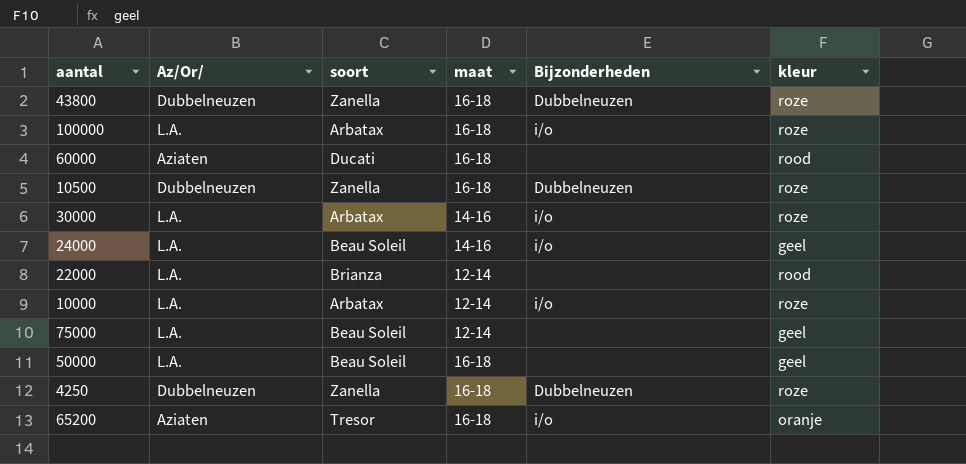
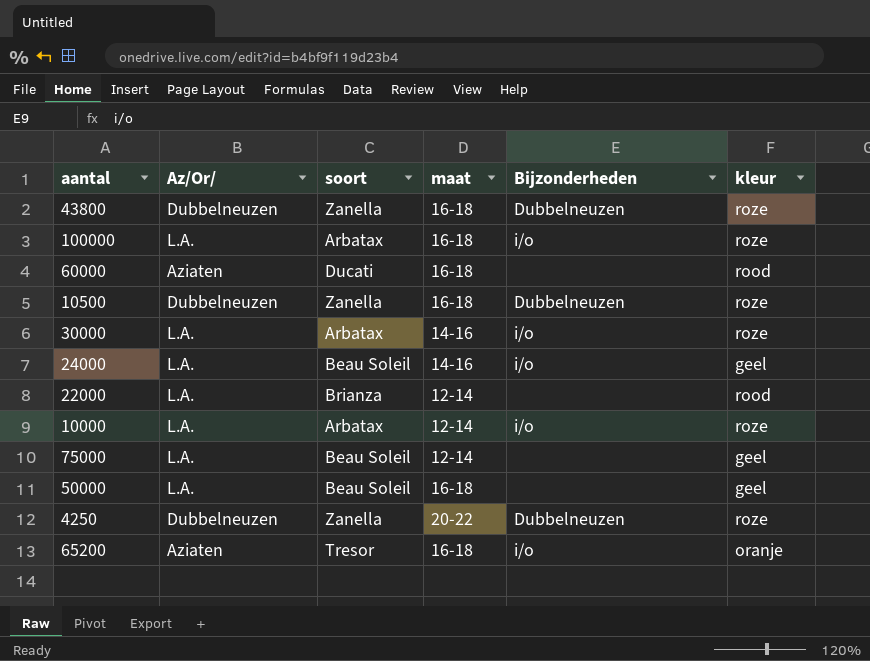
4250 | maat: 16-18 -> 20-22

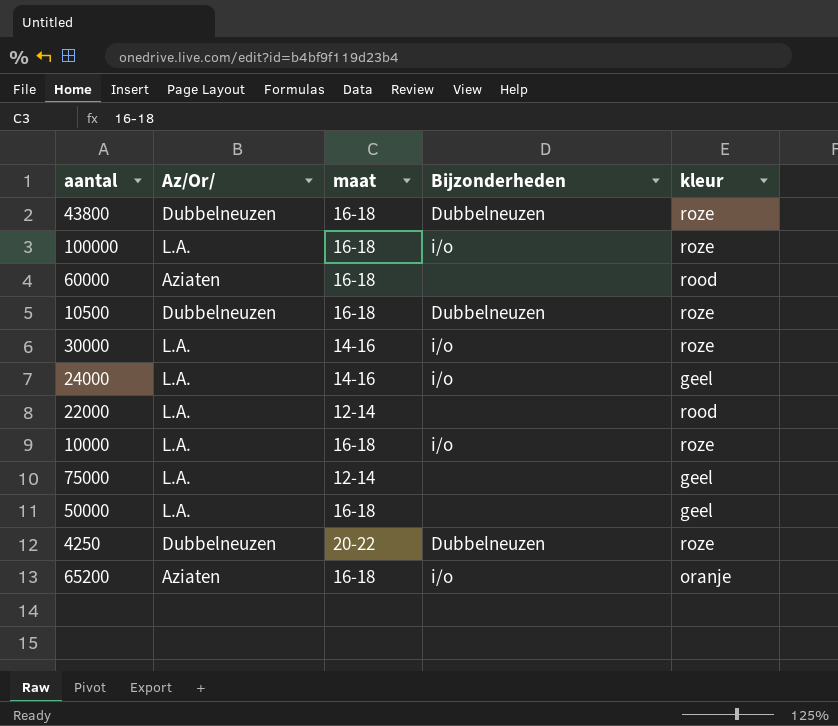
column soort | position: 3 -> none
10000 | maat: 12-14 -> 16-18

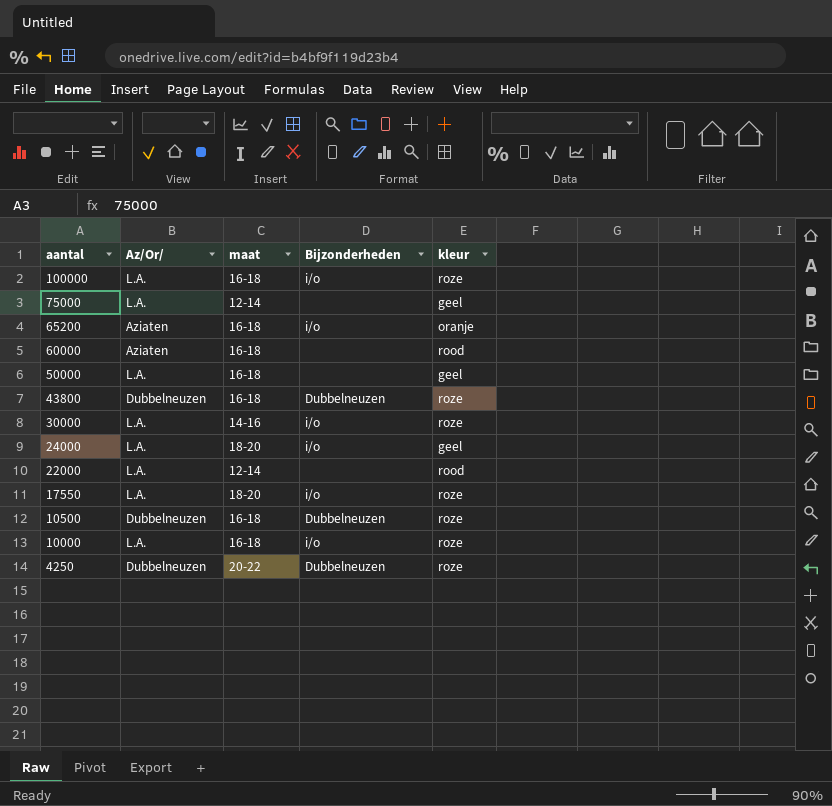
row order: none -> aantal descending
24000 | maat: 14-16 -> 18-20
row 17550: none -> L.A. | 18-20 | i/o | roze

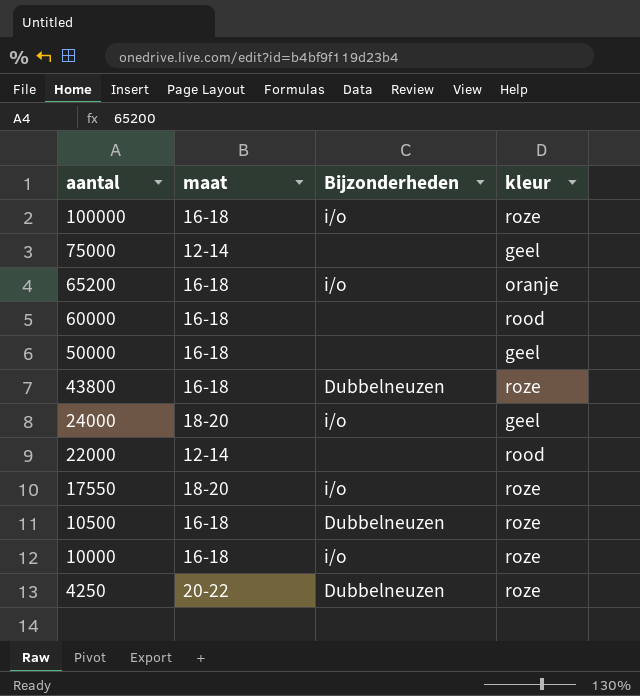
column Az/Or/ | position: 2 -> none
row 30000: L.A. | 14-16 | i/o | roze -> none

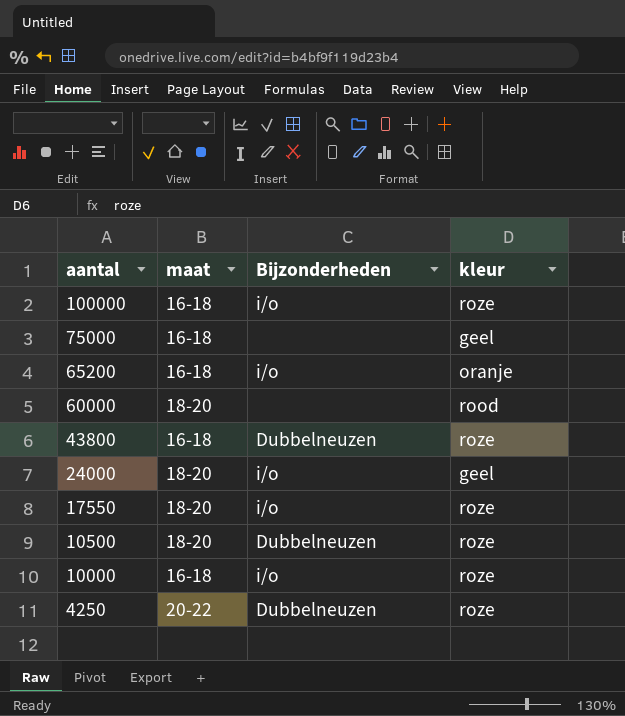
row 50000: 16-18 | none | geel -> none
row 22000: 12-14 | none | rood -> none
75000 | maat: 12-14 -> 16-18
60000 | maat: 16-18 -> 18-20
10500 | maat: 16-18 -> 18-20

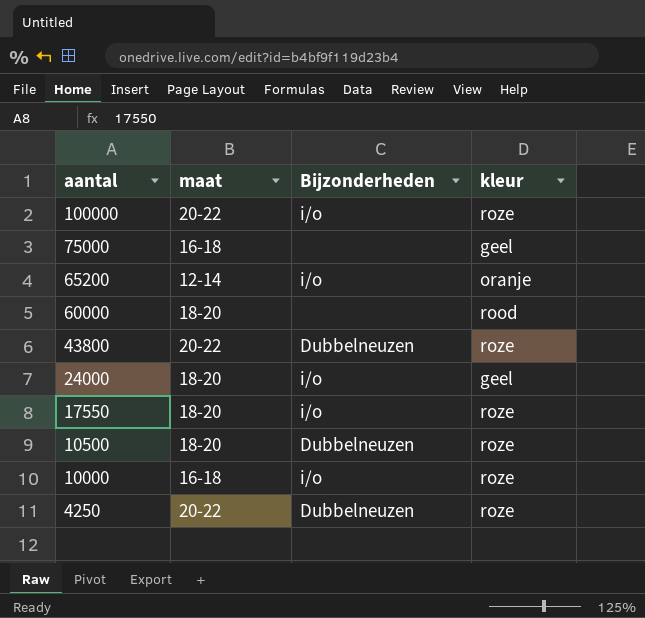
100000 | maat: 16-18 -> 20-22
65200 | maat: 16-18 -> 12-14
43800 | maat: 16-18 -> 20-22

